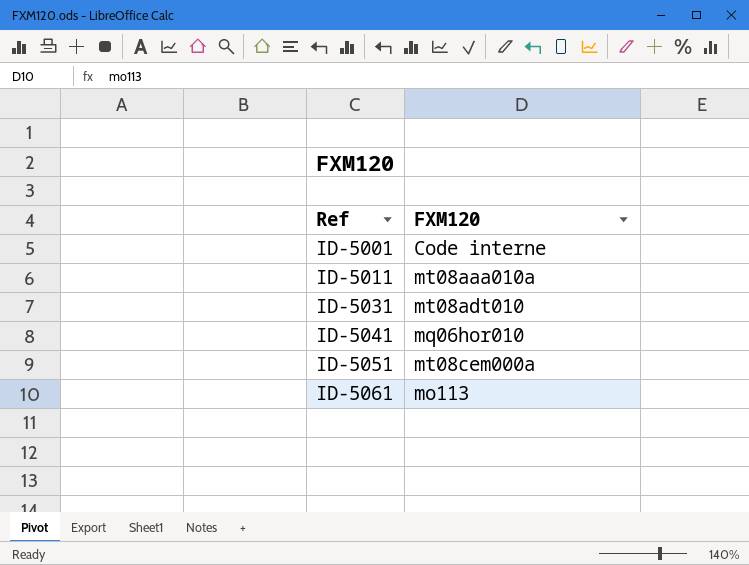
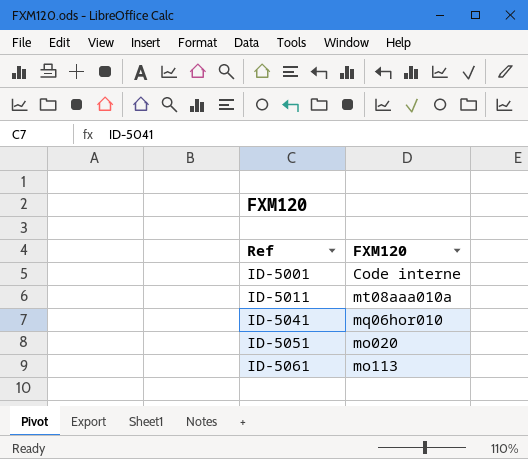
row ID-5031: mt08adt010 -> none
ID-5051 | FXM120: mt08cem000a -> mo020

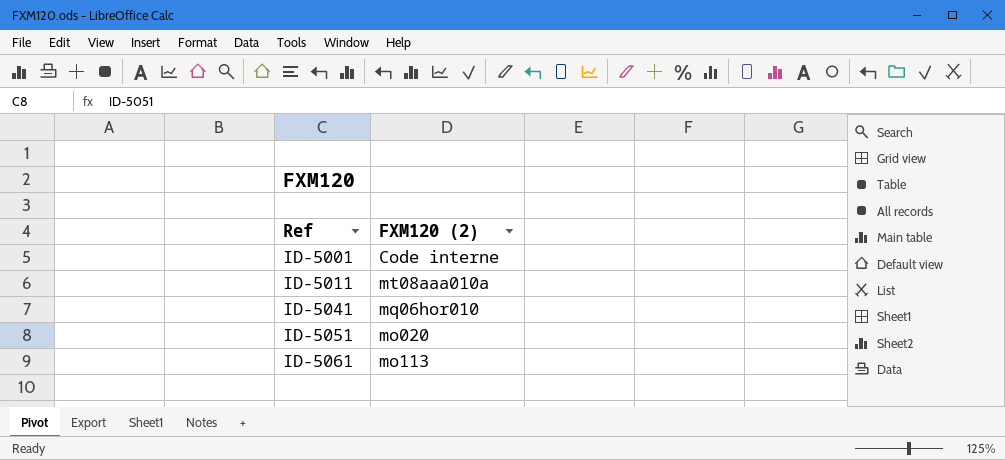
column name: FXM120 -> FXM120 (2)

